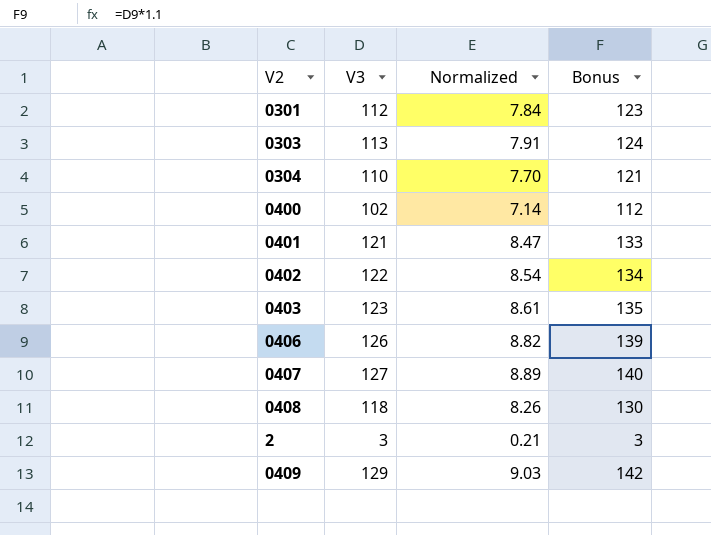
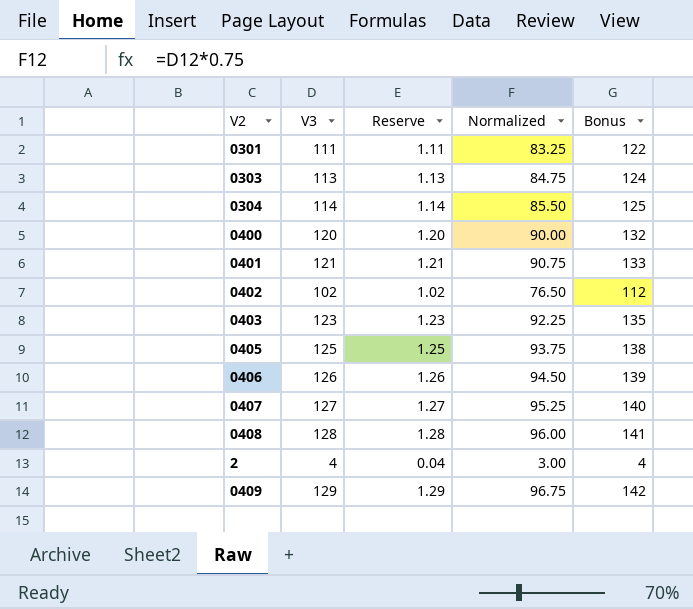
column Reserve | formula: none -> [V3] * 0.01
column Normalized | formula: [V3] * 0.07 -> [V3] * 0.75
0301 | V3: 112 -> 111
0301 | Bonus: 123 -> 122
0304 | V3: 110 -> 114
0304 | Bonus: 121 -> 125
0400 | V3: 102 -> 120
0400 | Bonus: 112 -> 132
0402 | V3: 122 -> 102
0402 | Bonus: 134 -> 112
row 0405: none -> 125 | 1.25 | 93.75 | 138
0408 | V3: 118 -> 128
0408 | Bonus: 130 -> 141
2 | V3: 3 -> 4
2 | Bonus: 3 -> 4

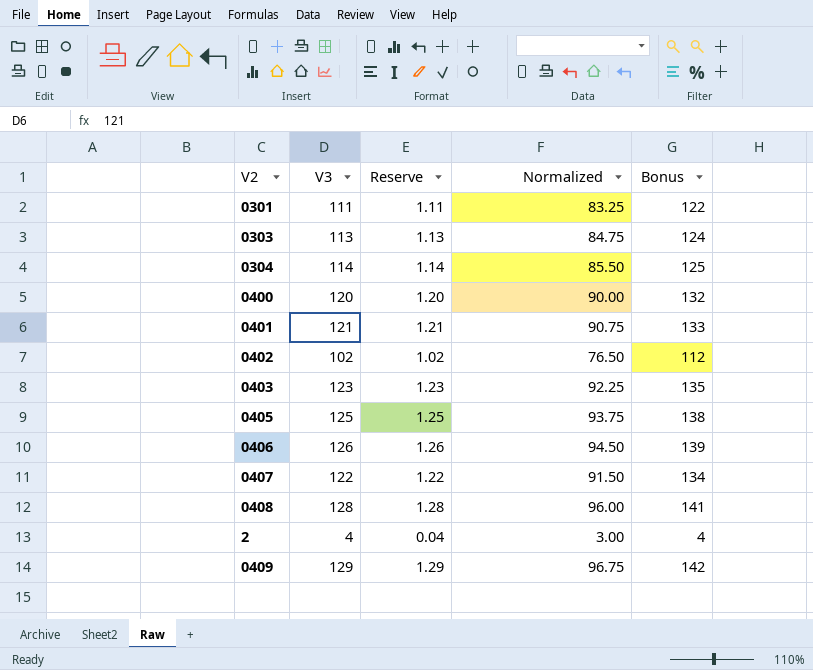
0407 | V3: 127 -> 122
0407 | Reserve: 1.27 -> 1.22
0407 | Normalized: 95.25 -> 91.50
0407 | Bonus: 140 -> 134

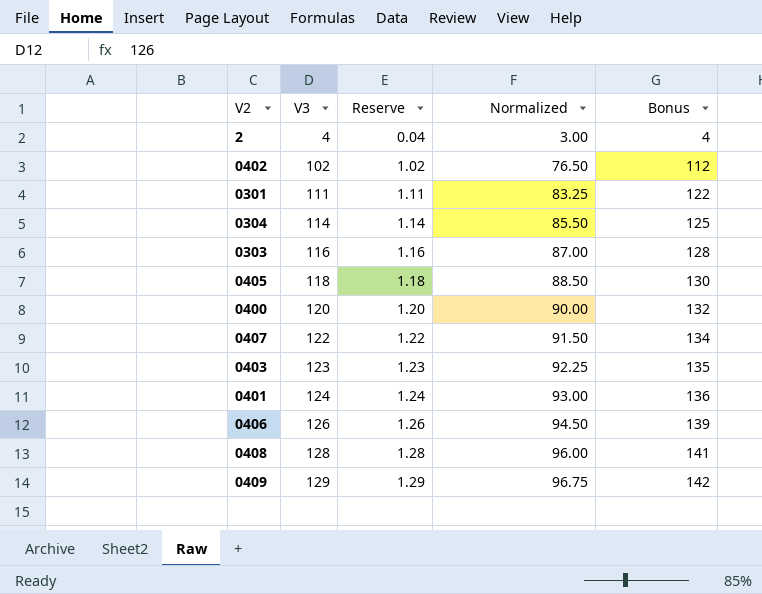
row order: none -> V3 ascending
0303 | V3: 113 -> 116
0303 | Reserve: 1.13 -> 1.16
0303 | Normalized: 84.75 -> 87.00
0303 | Bonus: 124 -> 128
0405 | V3: 125 -> 118
0405 | Reserve: 1.25 -> 1.18
0405 | Normalized: 93.75 -> 88.50
0405 | Bonus: 138 -> 130
0401 | V3: 121 -> 124
0401 | Reserve: 1.21 -> 1.24
0401 | Normalized: 90.75 -> 93.00
0401 | Bonus: 133 -> 136

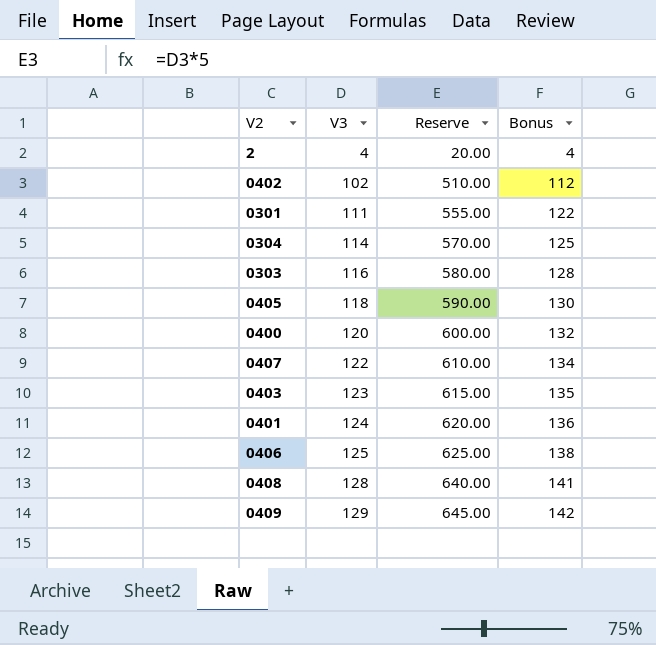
column Normalized | formula: [V3] * 0.75 -> none
column Reserve | formula: [V3] * 0.01 -> [V3] * 5
0406 | V3: 126 -> 125
0406 | Bonus: 139 -> 138

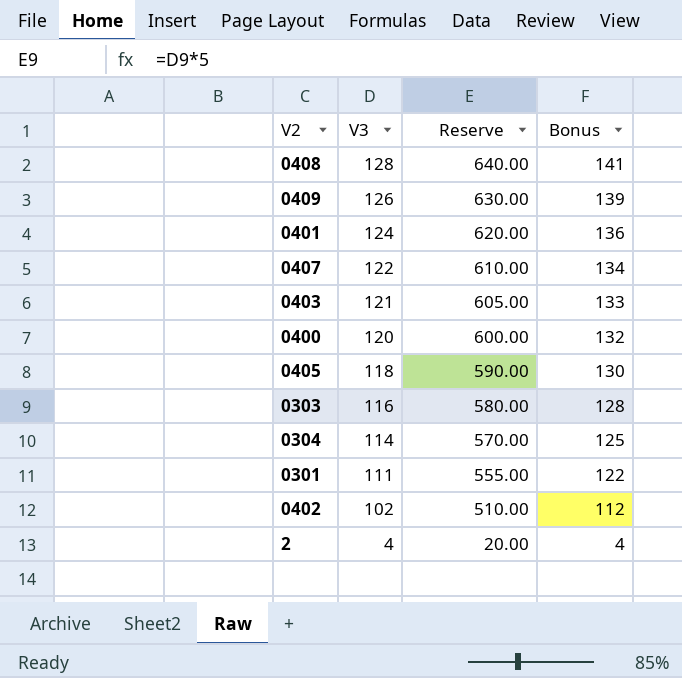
row order: V3 ascending -> V3 descending
row 0406: 125 | 625.00 | 138 -> none
0409 | V3: 129 -> 126
0409 | Reserve: 645.00 -> 630.00
0409 | Bonus: 142 -> 139
0403 | V3: 123 -> 121
0403 | Reserve: 615.00 -> 605.00
0403 | Bonus: 135 -> 133

